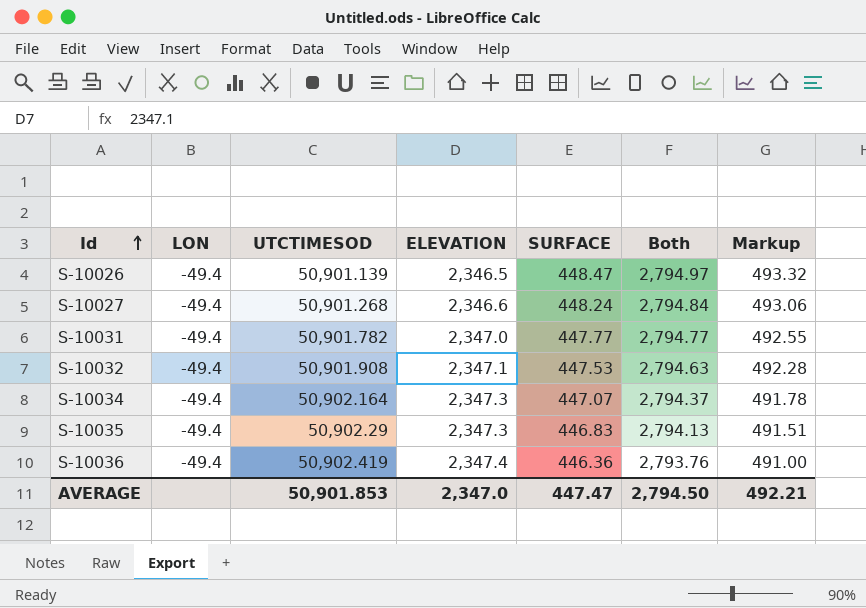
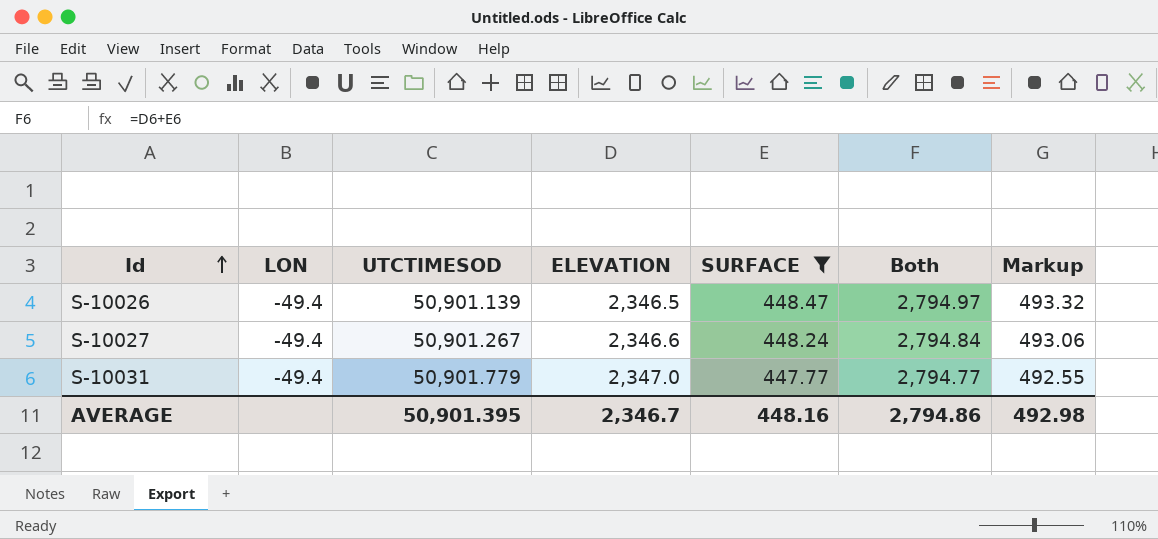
filter: none -> SURFACE >= 447.77
S-10027 | UTCTIMESOD: 50,901.268 -> 50,901.267
S-10031 | UTCTIMESOD: 50,901.782 -> 50,901.779
AVERAGE | UTCTIMESOD: 50,901.853 -> 50,901.395
AVERAGE | ELEVATION: 2,347.0 -> 2,346.7
AVERAGE | SURFACE: 447.47 -> 448.16
AVERAGE | Both: 2,794.50 -> 2,794.86
AVERAGE | Markup: 492.21 -> 492.98

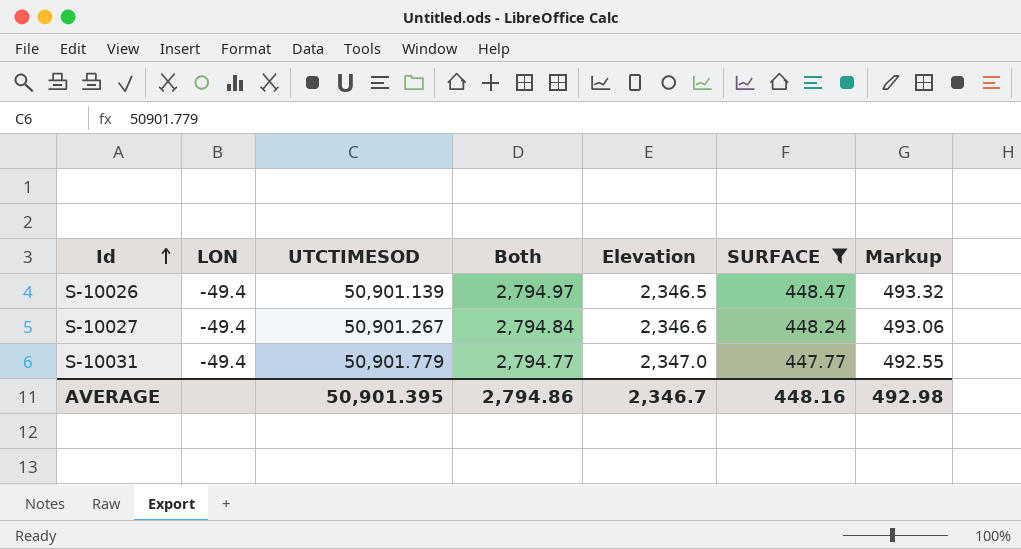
column Both | position: 6 -> 4
column name: ELEVATION -> Elevation

